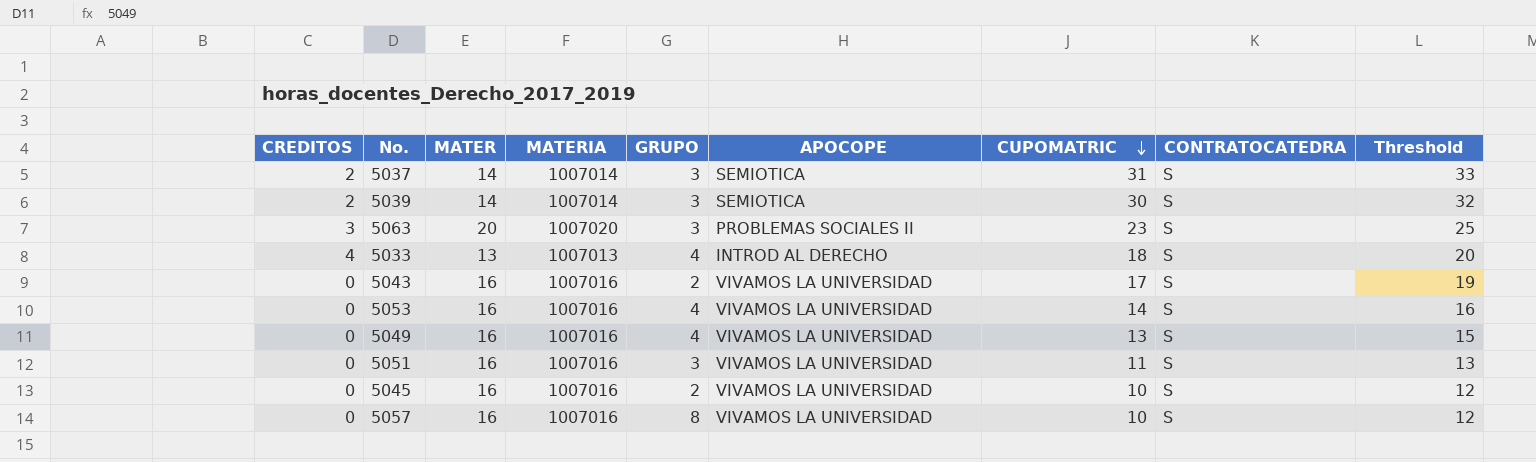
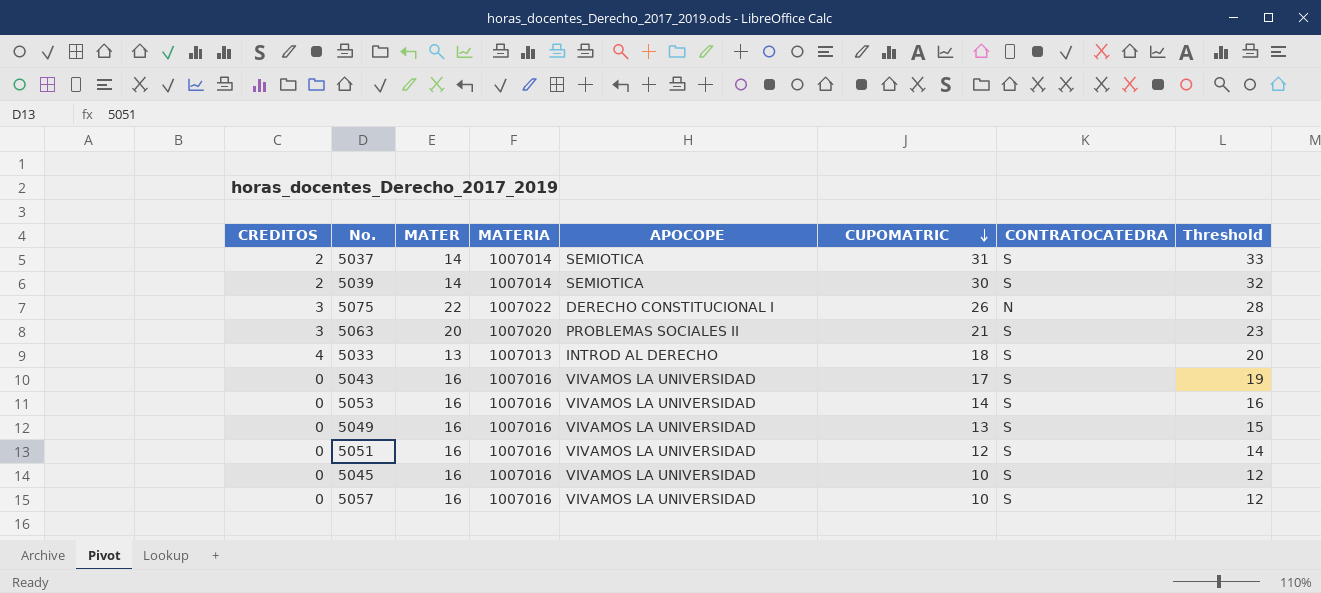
column GRUPO | position: 5 -> none
row 5075: none -> 3 | 22 | 1007022 | DERECHO CONSTITUCIONAL I | 26 | N | 28
5063 | CUPOMATRIC: 23 -> 21
5063 | Threshold: 25 -> 23
5051 | CUPOMATRIC: 11 -> 12
5051 | Threshold: 13 -> 14

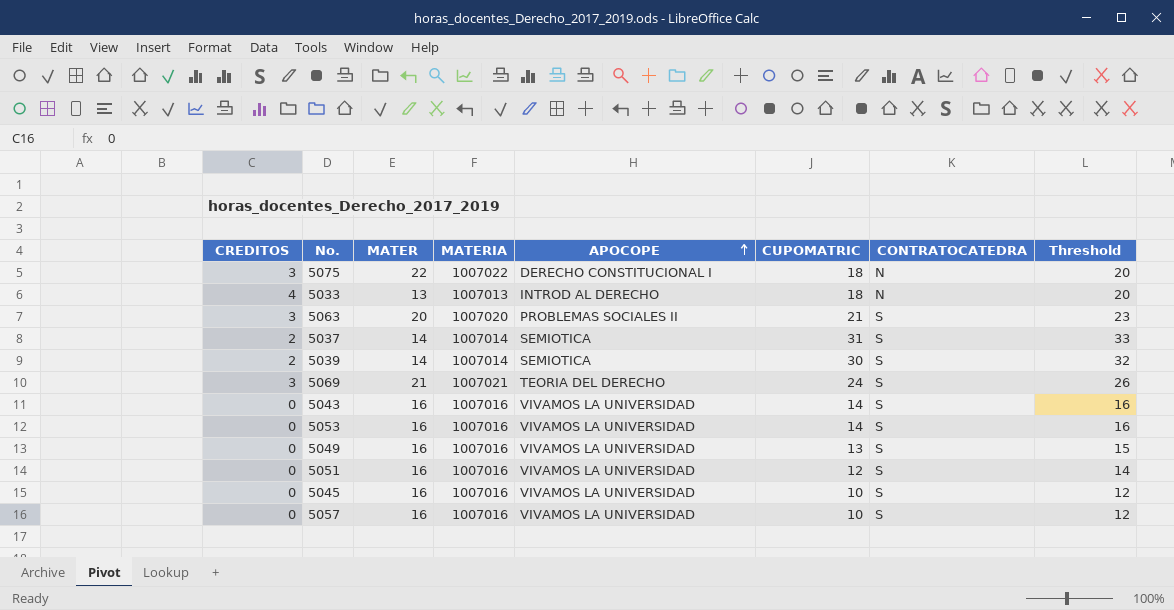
row order: CUPOMATRIC descending -> APOCOPE ascending
5075 | CUPOMATRIC: 26 -> 18
5075 | Threshold: 28 -> 20
5033 | CONTRATOCATEDRA: S -> N
row 5069: none -> 3 | 21 | 1007021 | TEORIA DEL DERECHO | 24 | S | 26
5043 | CUPOMATRIC: 17 -> 14
5043 | Threshold: 19 -> 16

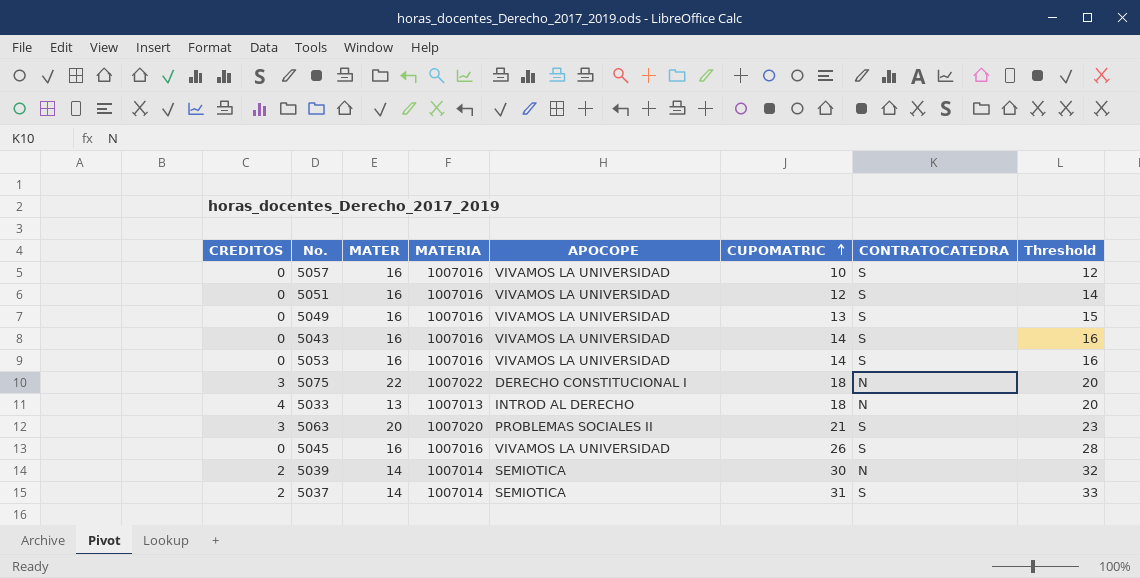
row order: APOCOPE ascending -> CUPOMATRIC ascending
row 5069: 3 | 21 | 1007021 | TEORIA DEL DERECHO | 24 | S | 26 -> none
5045 | CUPOMATRIC: 10 -> 26
5045 | Threshold: 12 -> 28
5039 | CONTRATOCATEDRA: S -> N

